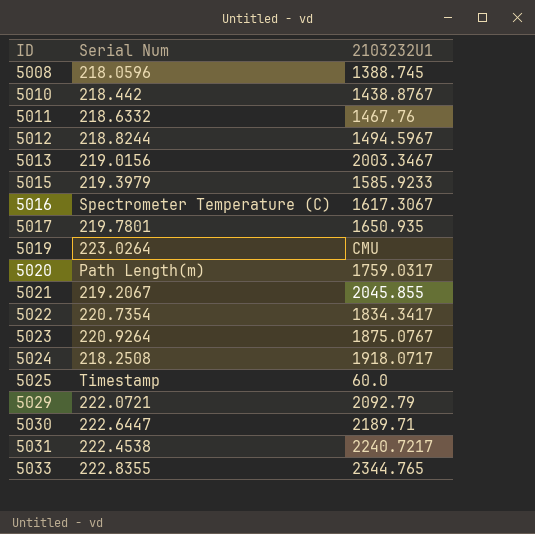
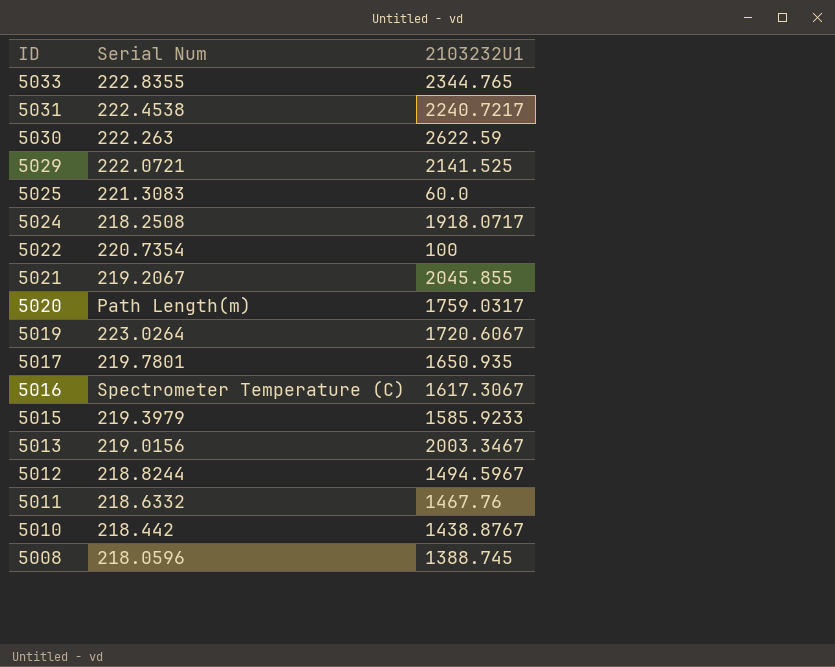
row order: ID ascending -> ID descending
row 5023: 220.9264 | 1875.0767 -> none
5030 | Serial Num: 222.6447 -> 222.263
5030 | 2103232U1: 2189.71 -> 2622.59
5029 | 2103232U1: 2092.79 -> 2141.525
5025 | Serial Num: Timestamp -> 221.3083
5022 | 2103232U1: 1834.3417 -> 100
5019 | 2103232U1: CMU -> 1720.6067

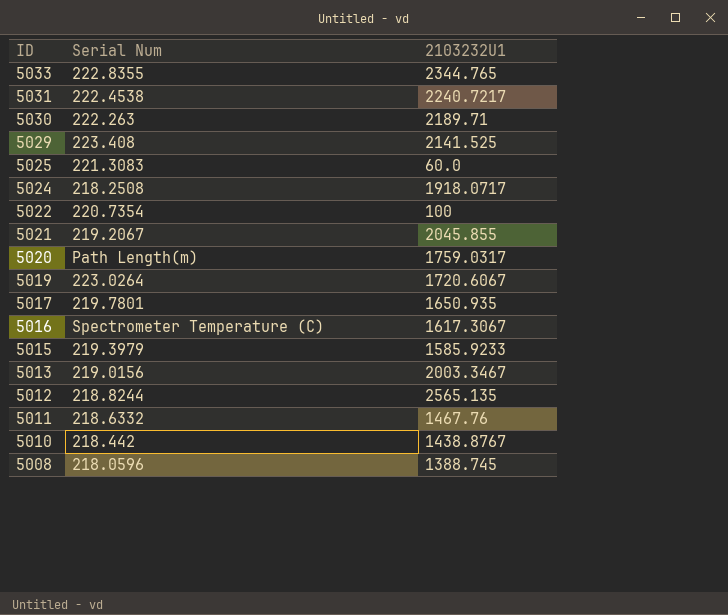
5030 | 2103232U1: 2622.59 -> 2189.71
5029 | Serial Num: 222.0721 -> 223.408
5012 | 2103232U1: 1494.5967 -> 2565.135

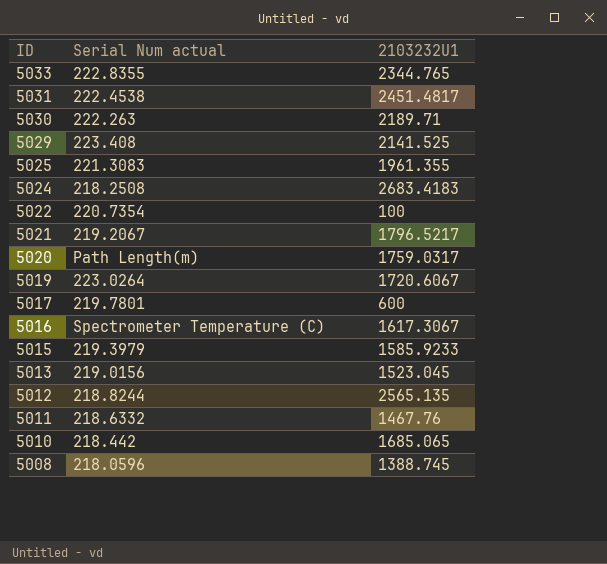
column name: Serial Num -> Serial Num actual
5031 | 2103232U1: 2240.7217 -> 2451.4817
5025 | 2103232U1: 60.0 -> 1961.355
5024 | 2103232U1: 1918.0717 -> 2683.4183
5021 | 2103232U1: 2045.855 -> 1796.5217
5017 | 2103232U1: 1650.935 -> 600
5013 | 2103232U1: 2003.3467 -> 1523.045
5010 | 2103232U1: 1438.8767 -> 1685.065

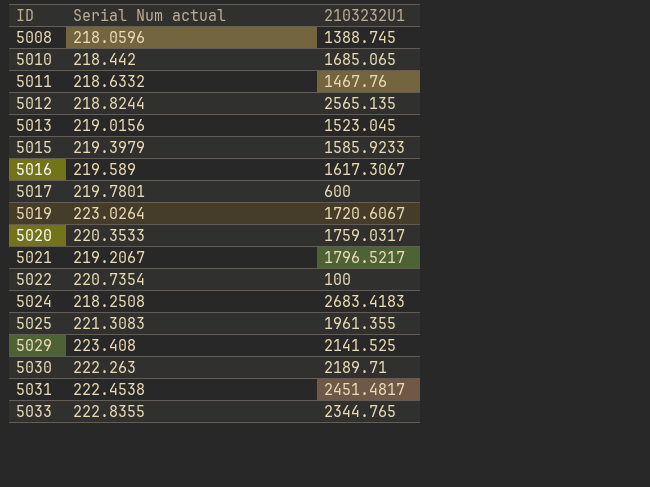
row order: ID descending -> ID ascending
5016 | Serial Num actual: Spectrometer Temperature (C) -> 219.589
5020 | Serial Num actual: Path Length(m) -> 220.3533

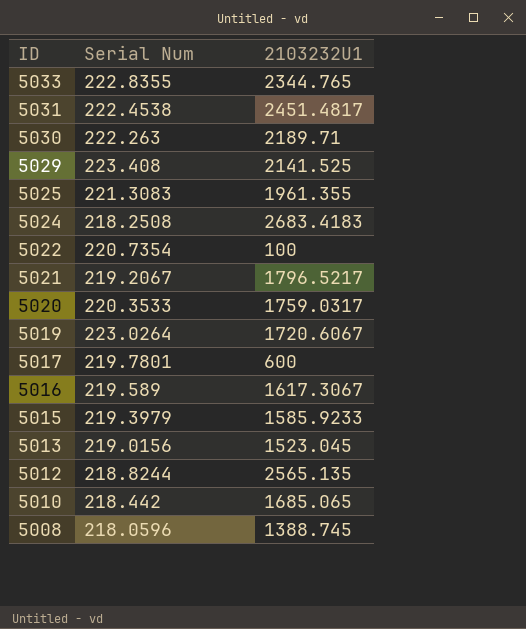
row order: ID ascending -> ID descending
column name: Serial Num actual -> Serial Num
row 5011: 218.6332 | 1467.76 -> none

